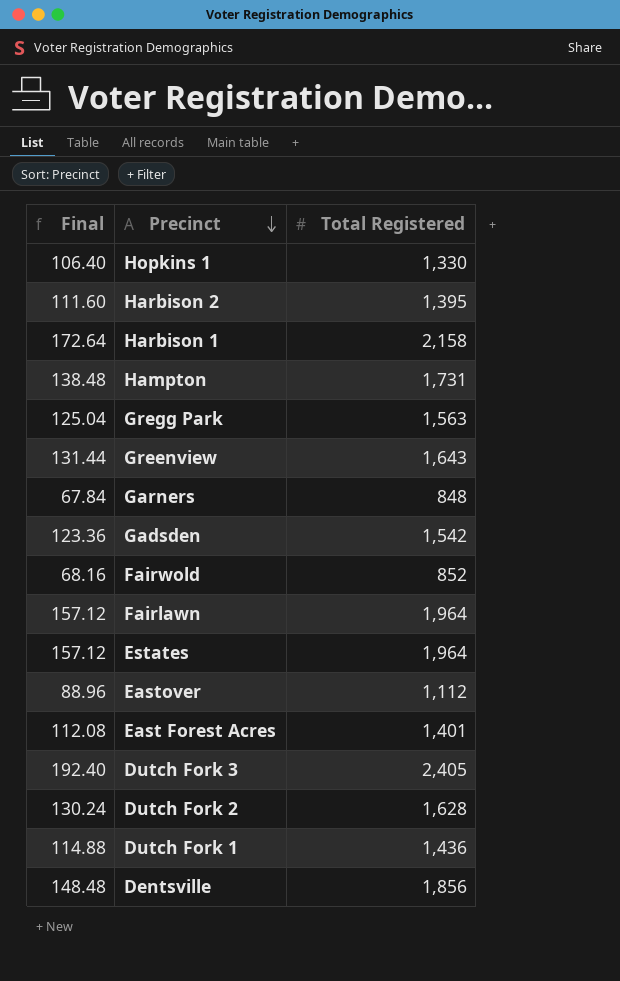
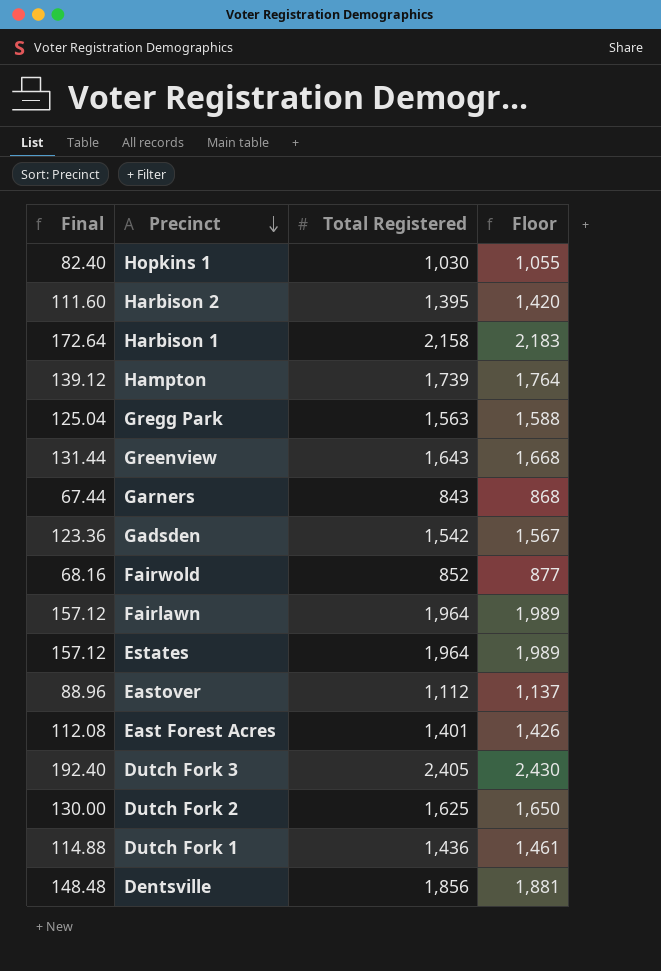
column Floor | formula: none -> [Total Registered] + 25
Hopkins 1 | Final: 106.40 -> 82.40
Hopkins 1 | Total Registered: 1,330 -> 1,030
Hampton | Final: 138.48 -> 139.12
Hampton | Total Registered: 1,731 -> 1,739
Garners | Final: 67.84 -> 67.44
Garners | Total Registered: 848 -> 843
Dutch Fork 2 | Final: 130.24 -> 130.00
Dutch Fork 2 | Total Registered: 1,628 -> 1,625

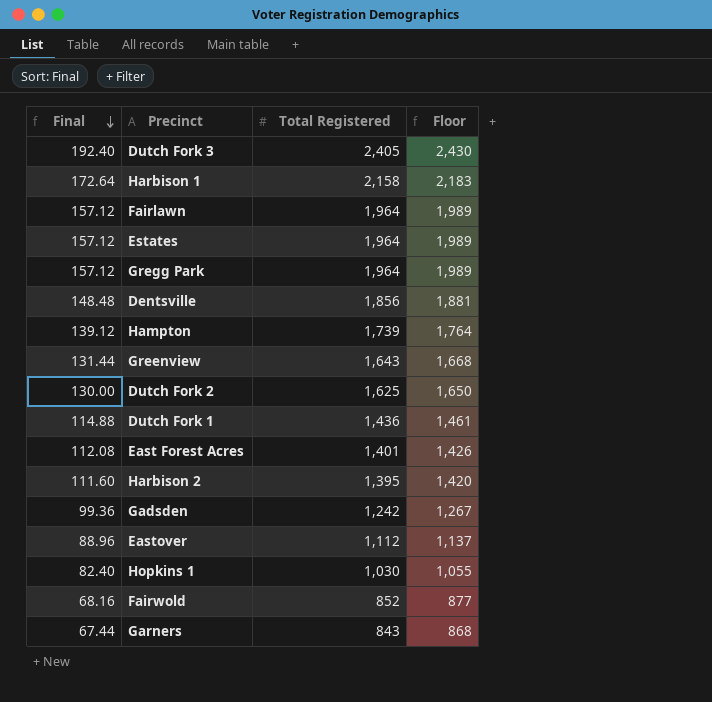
row order: Precinct descending -> Final descending
Gregg Park | Final: 125.04 -> 157.12
Gregg Park | Total Registered: 1,563 -> 1,964
Gregg Park | Floor: 1,588 -> 1,989
Gadsden | Final: 123.36 -> 99.36
Gadsden | Total Registered: 1,542 -> 1,242
Gadsden | Floor: 1,567 -> 1,267

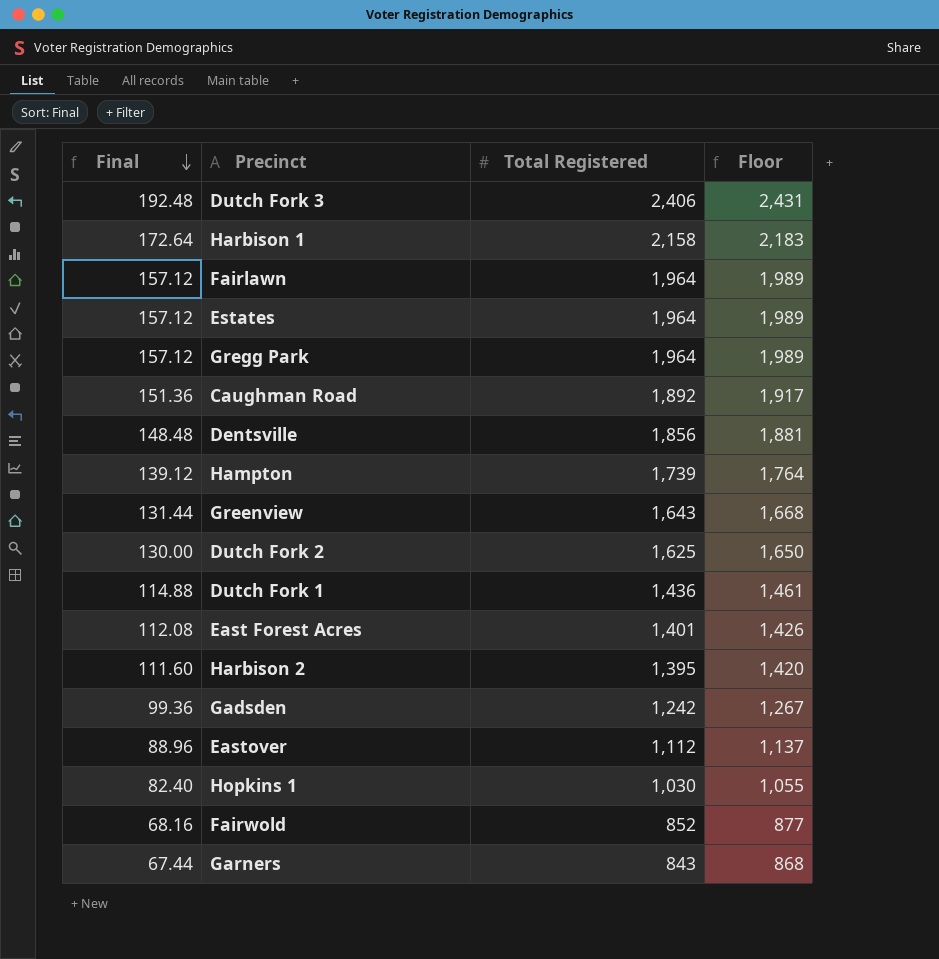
Dutch Fork 3 | Final: 192.40 -> 192.48
Dutch Fork 3 | Total Registered: 2,405 -> 2,406
Dutch Fork 3 | Floor: 2,430 -> 2,431
row Caughman Road: none -> 151.36 | 1,892 | 1,917

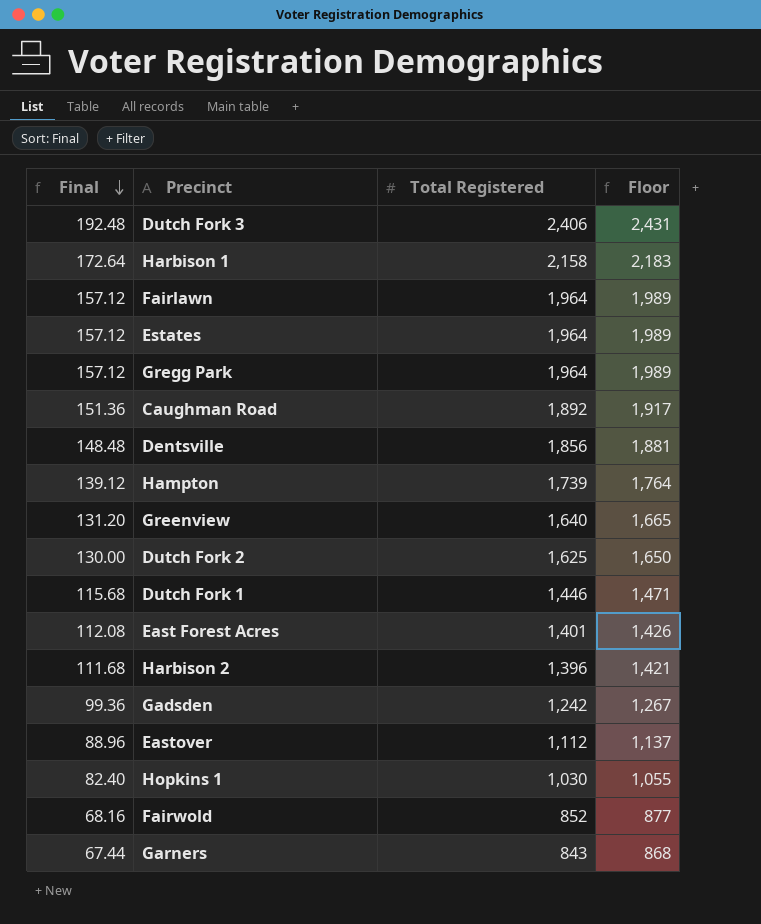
Greenview | Final: 131.44 -> 131.20
Greenview | Total Registered: 1,643 -> 1,640
Greenview | Floor: 1,668 -> 1,665
Dutch Fork 1 | Final: 114.88 -> 115.68
Dutch Fork 1 | Total Registered: 1,436 -> 1,446
Dutch Fork 1 | Floor: 1,461 -> 1,471
Harbison 2 | Final: 111.60 -> 111.68
Harbison 2 | Total Registered: 1,395 -> 1,396
Harbison 2 | Floor: 1,420 -> 1,421

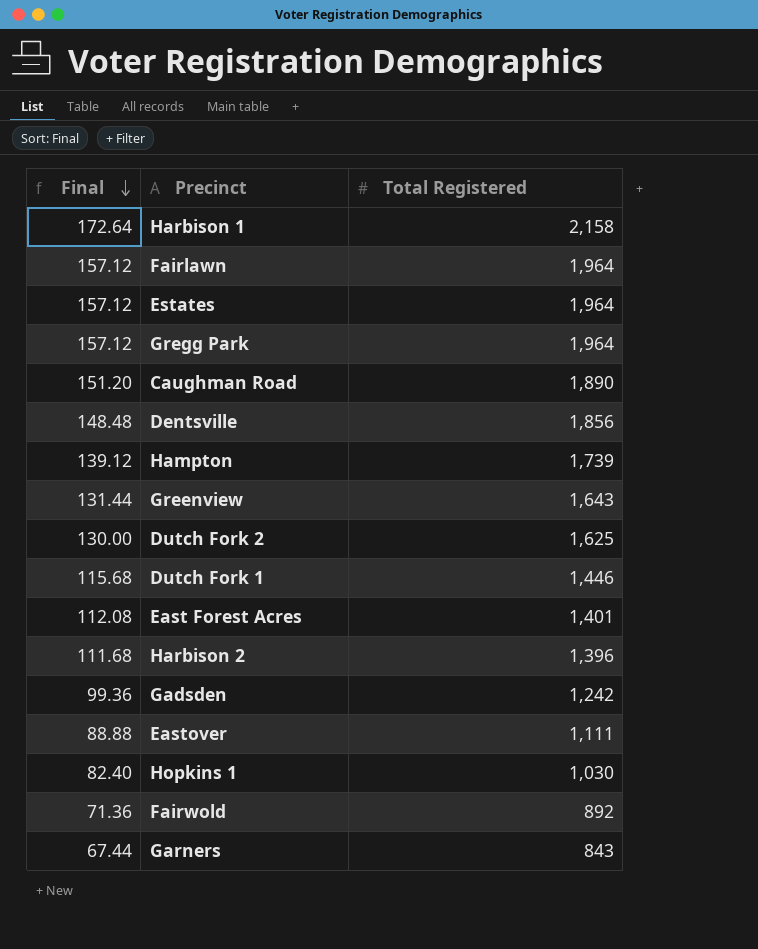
column Floor | formula: [Total Registered] + 25 -> none
row Dutch Fork 3: 192.48 | 2,406 | 2,431 -> none
Caughman Road | Final: 151.36 -> 151.20
Caughman Road | Total Registered: 1,892 -> 1,890
Greenview | Final: 131.20 -> 131.44
Greenview | Total Registered: 1,640 -> 1,643
Eastover | Final: 88.96 -> 88.88
Eastover | Total Registered: 1,112 -> 1,111
Fairwold | Final: 68.16 -> 71.36
Fairwold | Total Registered: 852 -> 892

